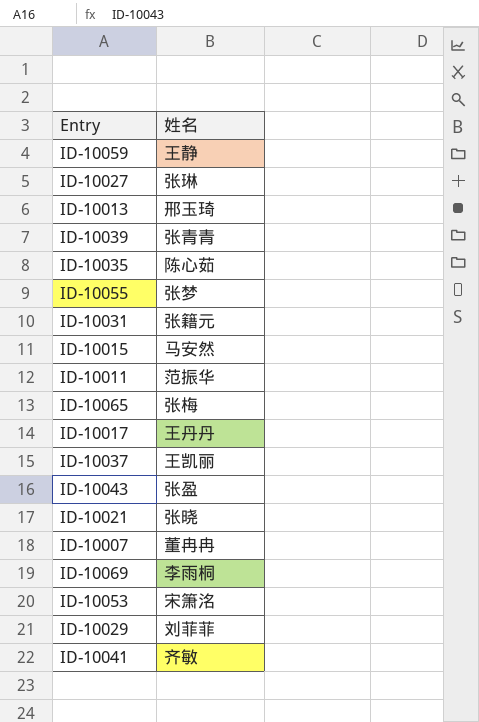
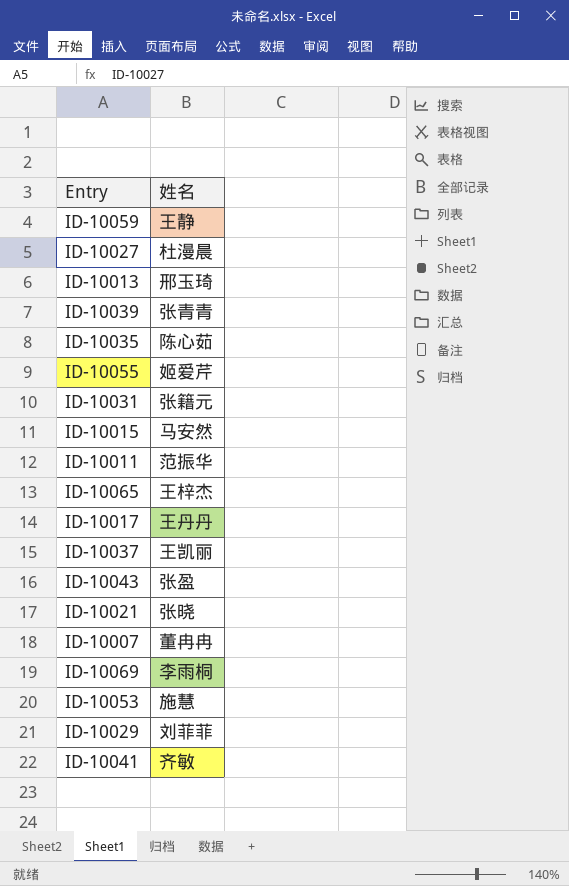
ID-10027 | 姓名: 张琳 -> 杜漫晨
ID-10055 | 姓名: 张梦 -> 姬爱芹
ID-10065 | 姓名: 张梅 -> 王梓杰
ID-10053 | 姓名: 宋箫洺 -> 施慧

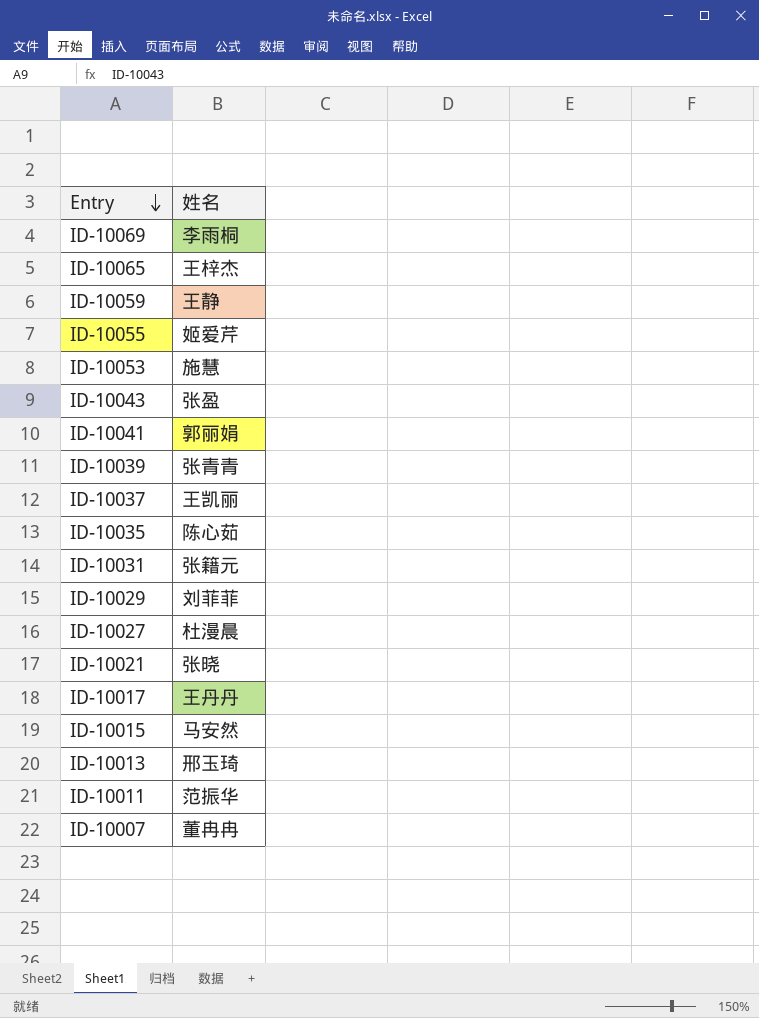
row order: none -> Entry descending
ID-10041 | 姓名: 齐敏 -> 郭丽娟

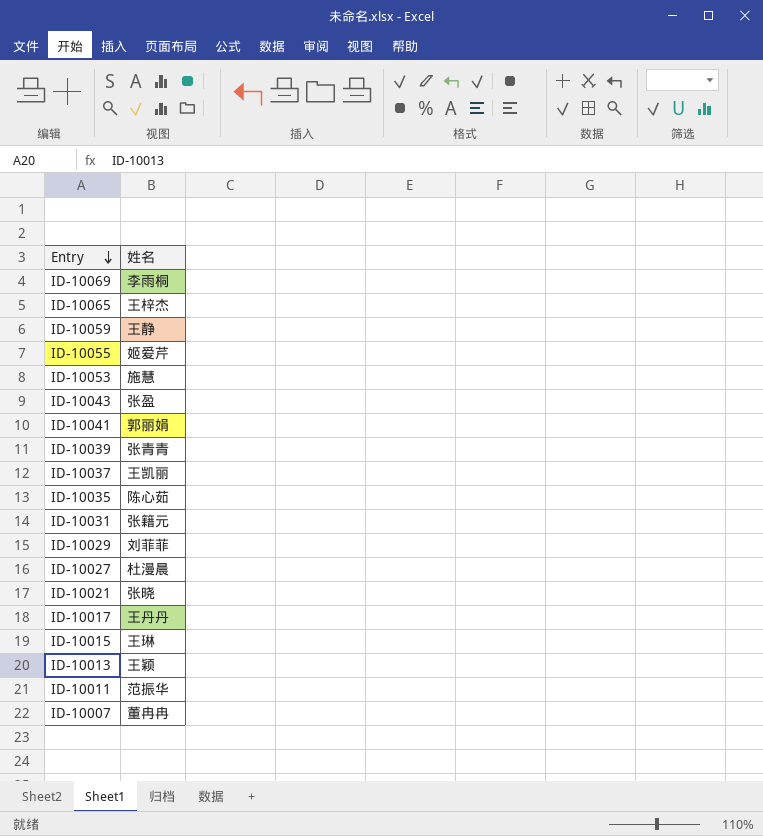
ID-10015 | 姓名: 马安然 -> 王琳
ID-10013 | 姓名: 邢玉琦 -> 王颖

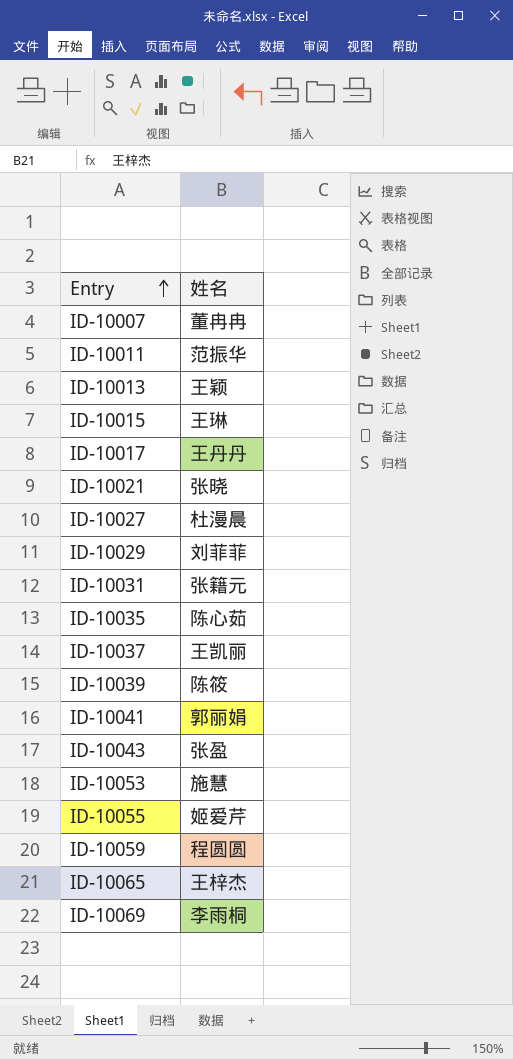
row order: Entry descending -> Entry ascending
ID-10039 | 姓名: 张青青 -> 陈筱
ID-10059 | 姓名: 王静 -> 程圆圆

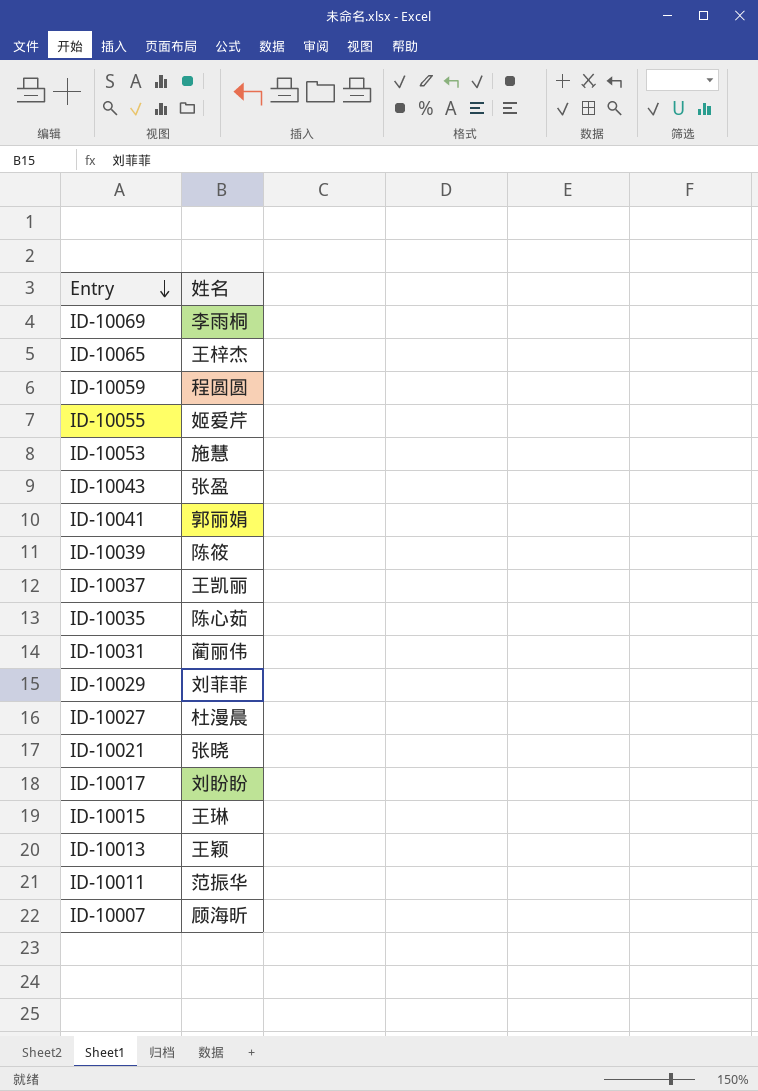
row order: Entry ascending -> Entry descending
ID-10031 | 姓名: 张籍元 -> 蔺丽伟
ID-10017 | 姓名: 王丹丹 -> 刘盼盼
ID-10007 | 姓名: 董冉冉 -> 顾海昕

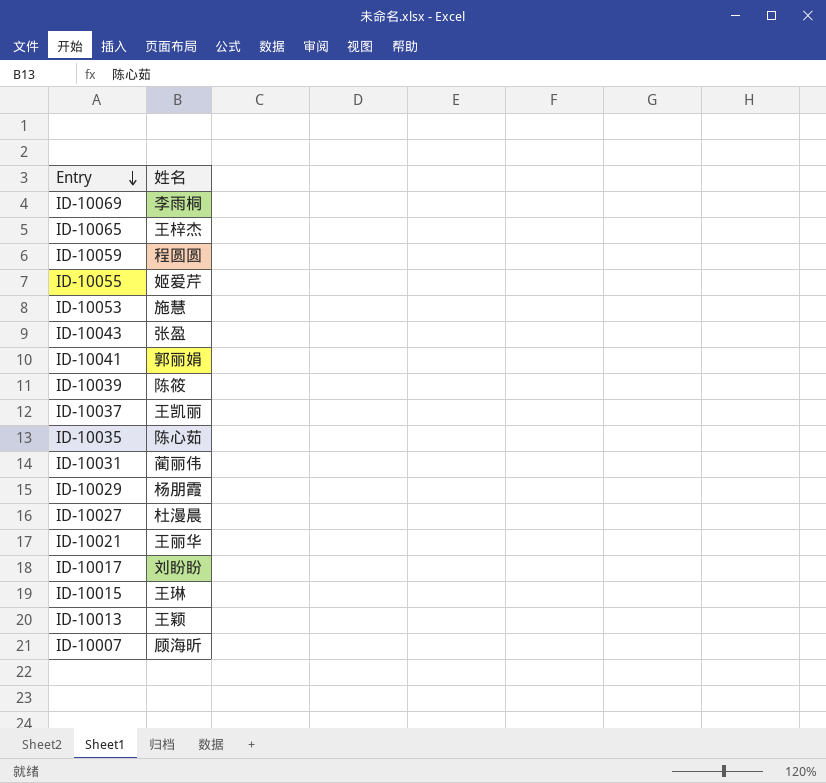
row ID-10011: 范振华 -> none
ID-10029 | 姓名: 刘菲菲 -> 杨朋霞
ID-10021 | 姓名: 张晓 -> 王丽华

